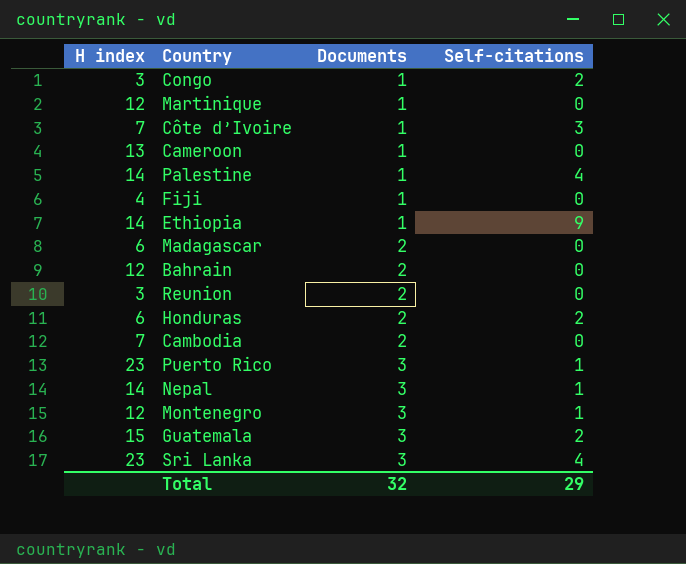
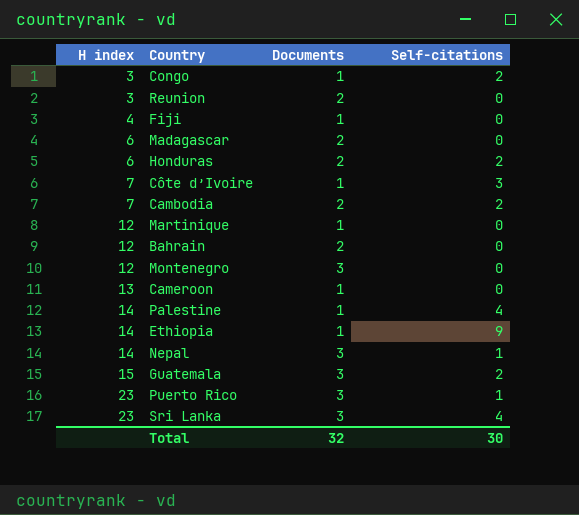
row order: Documents ascending -> H index ascending
Cambodia | Self-citations: 0 -> 2
Montenegro | Self-citations: 1 -> 0
Total | Self-citations: 29 -> 30

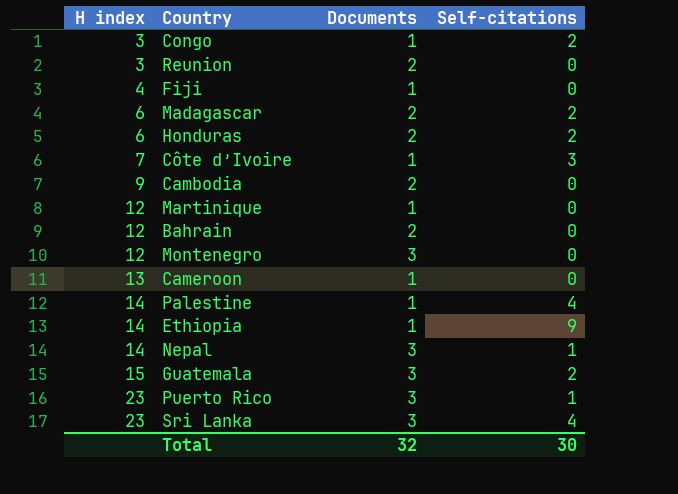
Madagascar | Self-citations: 0 -> 2
Cambodia | H index: 7 -> 9
Cambodia | Self-citations: 2 -> 0

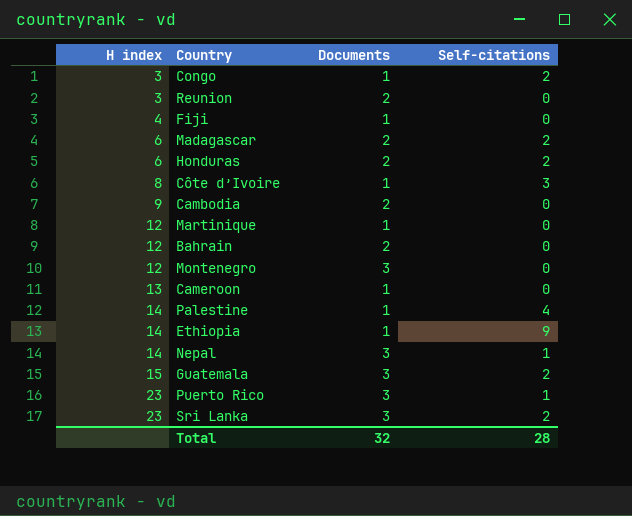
Côte d’Ivoire | H index: 7 -> 8
Sri Lanka | Self-citations: 4 -> 2
Total | Self-citations: 30 -> 28

